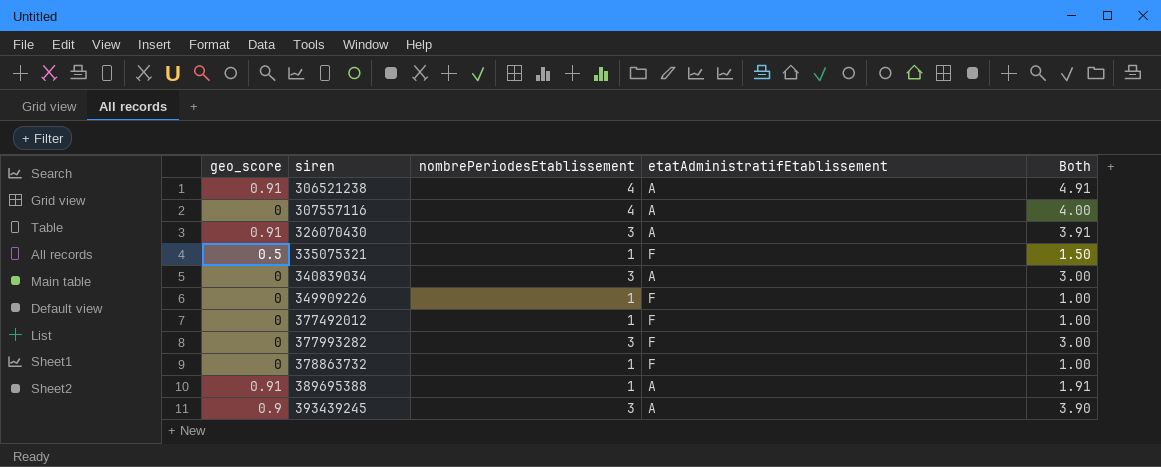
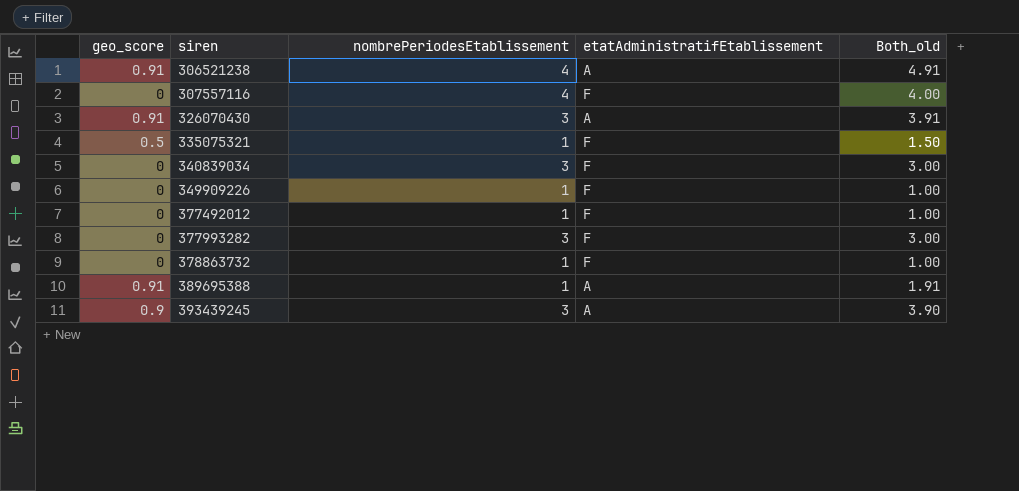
column name: Both -> Both_old
307557116 | etatAdministratifEtablissement: A -> F
340839034 | etatAdministratifEtablissement: A -> F

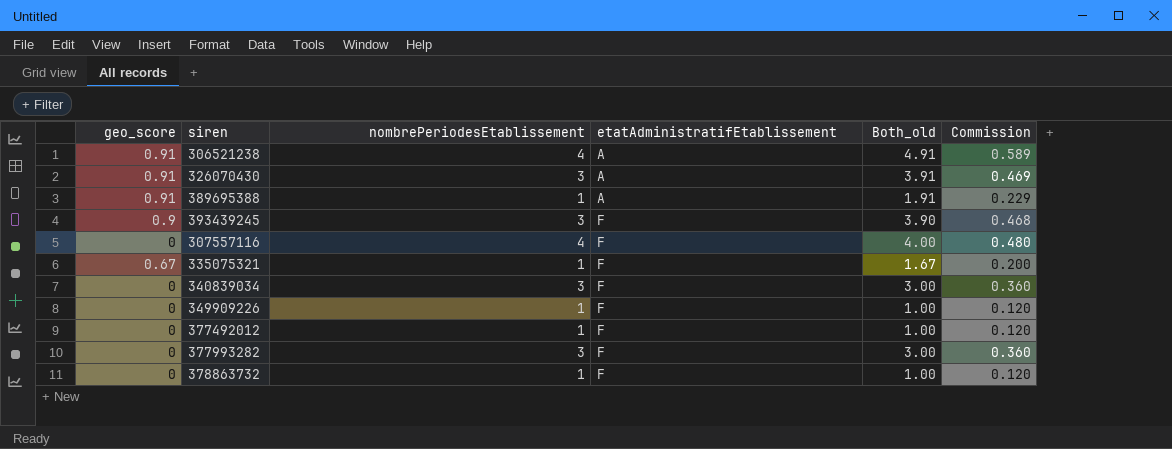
row order: siren ascending -> etatAdministratifEtablissement ascending
column Commission | formula: none -> [Both_old] * 0.12
393439245 | etatAdministratifEtablissement: A -> F
335075321 | geo_score: 0.5 -> 0.67
335075321 | Both_old: 1.50 -> 1.67

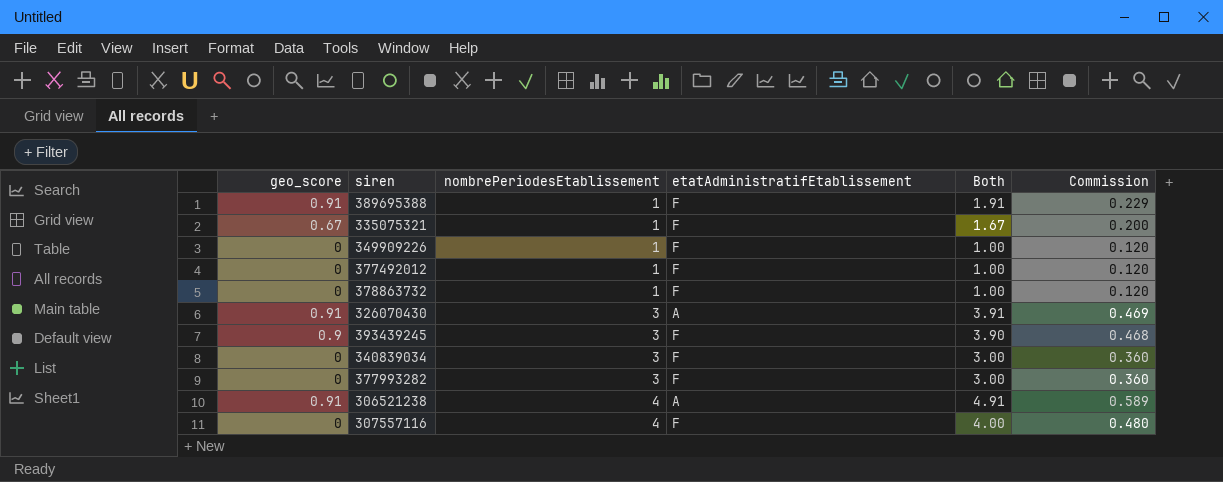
row order: etatAdministratifEtablissement ascending -> nombrePeriodesEtablissement ascending
column name: Both_old -> Both
389695388 | etatAdministratifEtablissement: A -> F

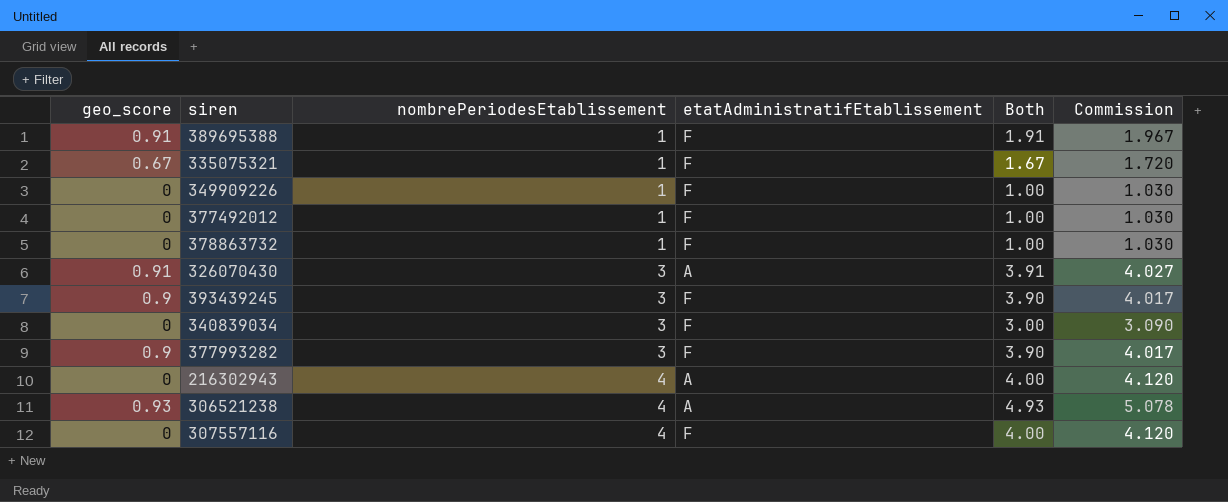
column Commission | formula: [Both] * 0.12 -> [Both] * 1.03
377993282 | geo_score: 0 -> 0.9
377993282 | Both: 3.00 -> 3.90
row 216302943: none -> 0 | 4 | A | 4.00 | 4.120
306521238 | geo_score: 0.91 -> 0.93
306521238 | Both: 4.91 -> 4.93

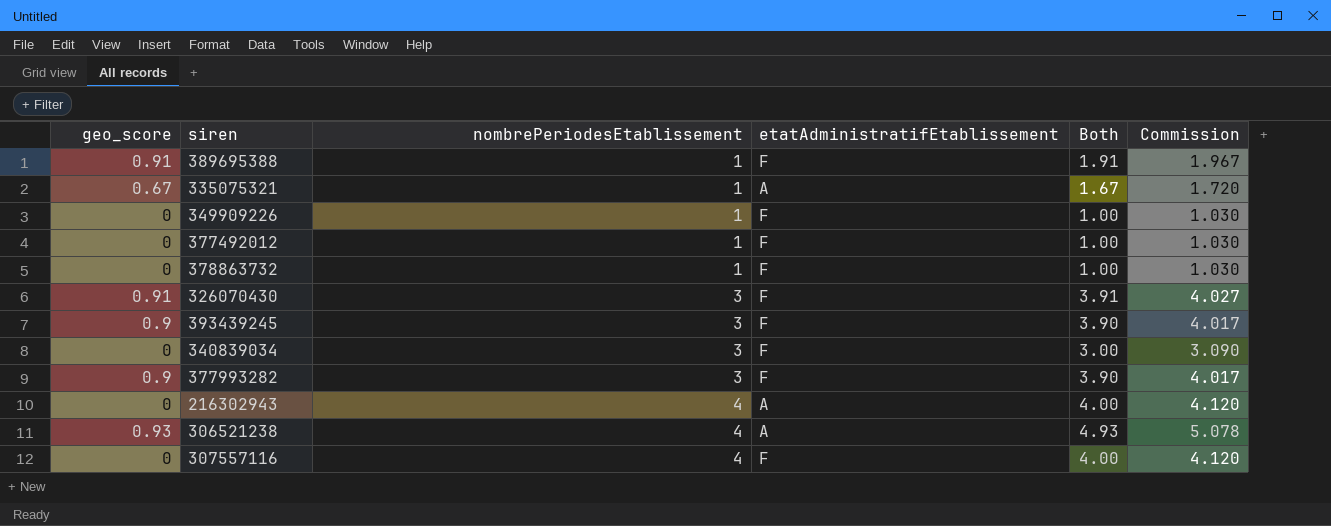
335075321 | etatAdministratifEtablissement: F -> A
326070430 | etatAdministratifEtablissement: A -> F

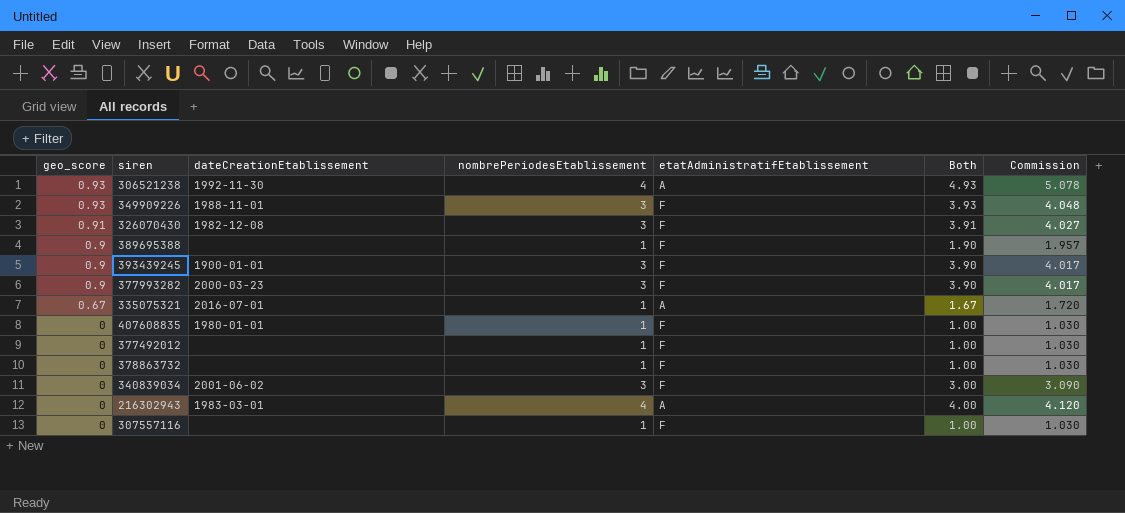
row order: nombrePeriodesEtablissement ascending -> geo_score descending
column dateCreationEtablissement | position: none -> 3
349909226 | geo_score: 0 -> 0.93
349909226 | nombrePeriodesEtablissement: 1 -> 3
349909226 | Both: 1.00 -> 3.93
349909226 | Commission: 1.030 -> 4.048
389695388 | geo_score: 0.91 -> 0.9
389695388 | Both: 1.91 -> 1.90
389695388 | Commission: 1.967 -> 1.957
row 407608835: none -> 0 | 1980-01-01 | 1 | F | 1.00 | 1.030
307557116 | nombrePeriodesEtablissement: 4 -> 1
307557116 | Both: 4.00 -> 1.00
307557116 | Commission: 4.120 -> 1.030

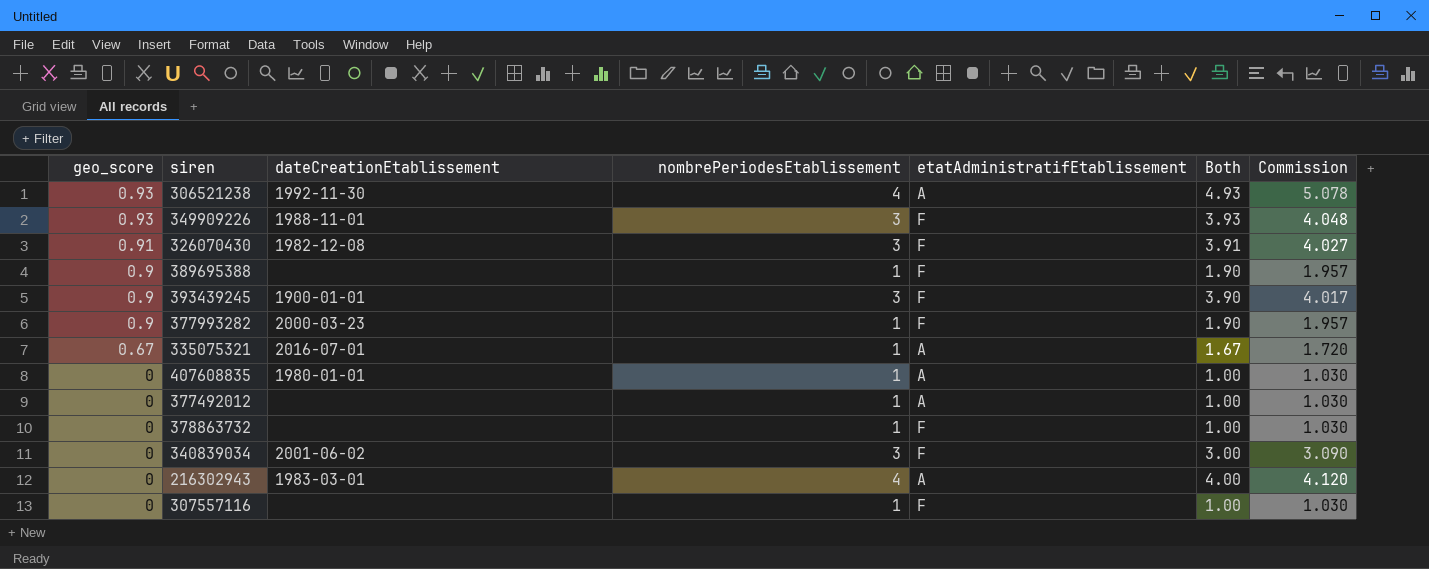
377993282 | nombrePeriodesEtablissement: 3 -> 1
377993282 | Both: 3.90 -> 1.90
377993282 | Commission: 4.017 -> 1.957
407608835 | etatAdministratifEtablissement: F -> A
377492012 | etatAdministratifEtablissement: F -> A

